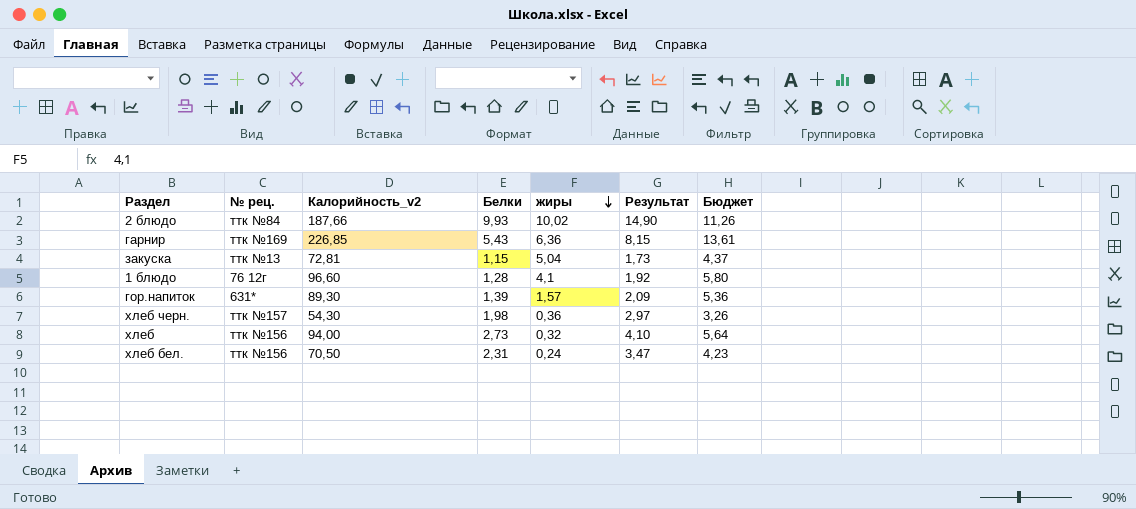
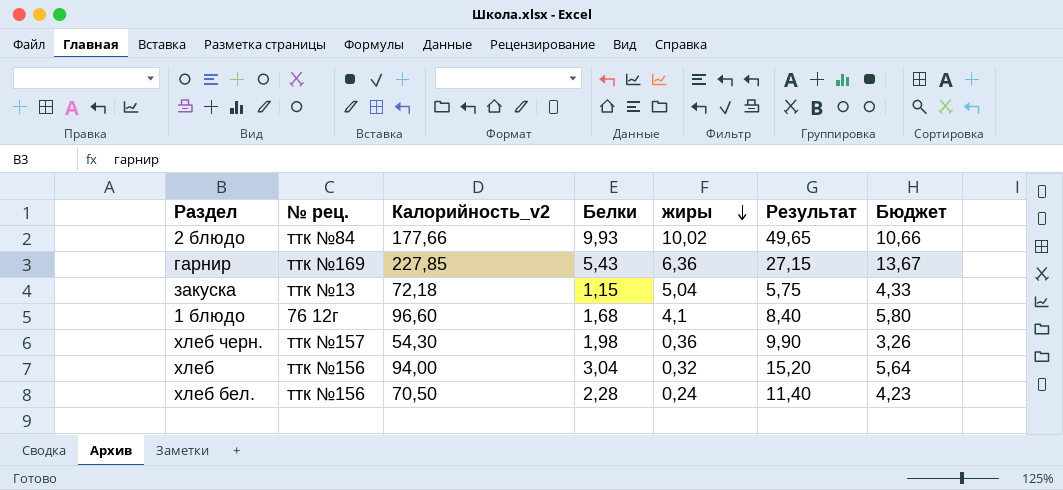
column Результат | formula: [Белки] * 1,5 -> [Белки] * 5
row гор.напиток: 631* | 89,30 | 1,39 | 1,57 | 2,09 | 5,36 -> none
2 блюдо | Калорийность_v2: 187,66 -> 177,66
2 блюдо | Бюджет: 11,26 -> 10,66
гарнир | Калорийность_v2: 226,85 -> 227,85
гарнир | Бюджет: 13,61 -> 13,67
закуска | Калорийность_v2: 72,81 -> 72,18
закуска | Бюджет: 4,37 -> 4,33
1 блюдо | Белки: 1,28 -> 1,68
хлеб | Белки: 2,73 -> 3,04
хлеб бел. | Белки: 2,31 -> 2,28

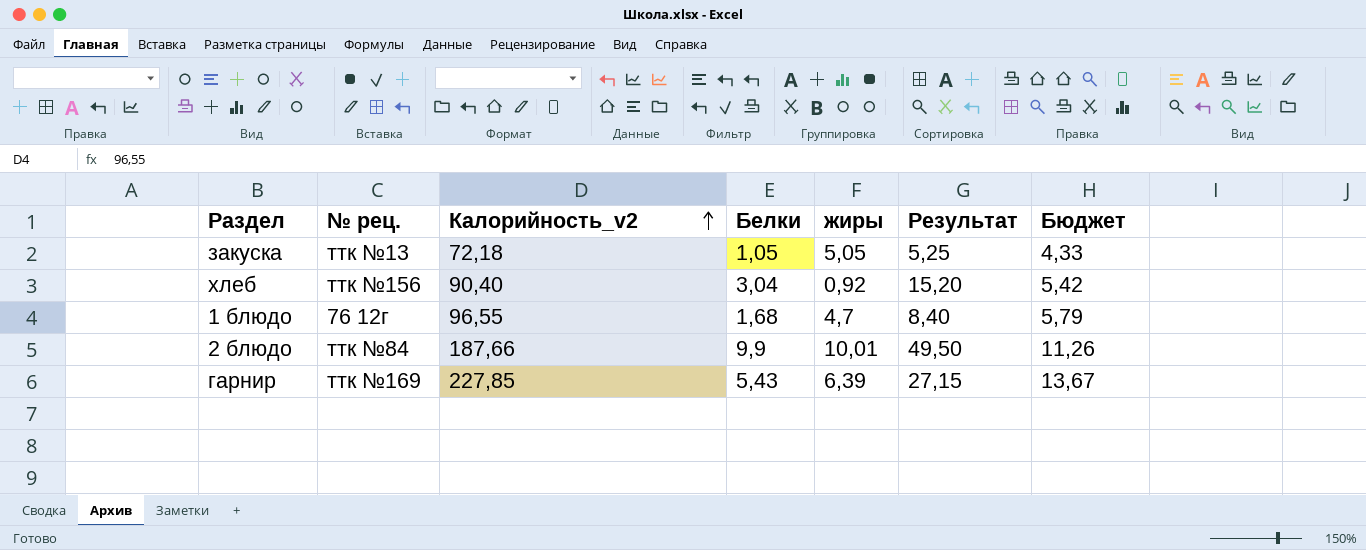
row order: жиры descending -> Калорийность_v2 ascending
row хлеб черн.: ттк №157 | 54,30 | 1,98 | 0,36 | 9,90 | 3,26 -> none
row хлеб бел.: ттк №156 | 70,50 | 2,28 | 0,24 | 11,40 | 4,23 -> none
закуска | Белки: 1,15 -> 1,05
закуска | жиры: 5,04 -> 5,05
закуска | Результат: 5,75 -> 5,25
хлеб | Калорийность_v2: 94,00 -> 90,40
хлеб | жиры: 0,32 -> 0,92
хлеб | Бюджет: 5,64 -> 5,42
1 блюдо | Калорийность_v2: 96,60 -> 96,55
1 блюдо | жиры: 4,1 -> 4,7
1 блюдо | Бюджет: 5,80 -> 5,79
2 блюдо | Калорийность_v2: 177,66 -> 187,66
2 блюдо | Белки: 9,93 -> 9,9
2 блюдо | жиры: 10,02 -> 10,01
2 блюдо | Результат: 49,65 -> 49,50
2 блюдо | Бюджет: 10,66 -> 11,26
гарнир | жиры: 6,36 -> 6,39

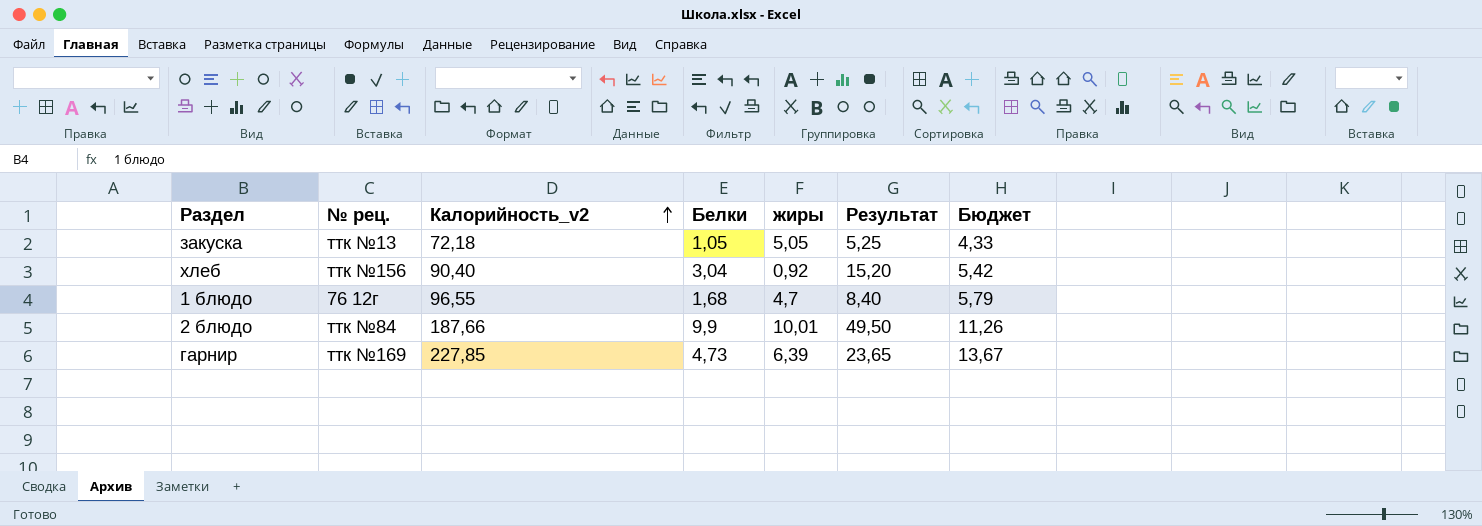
гарнир | Белки: 5,43 -> 4,73
гарнир | Результат: 27,15 -> 23,65

